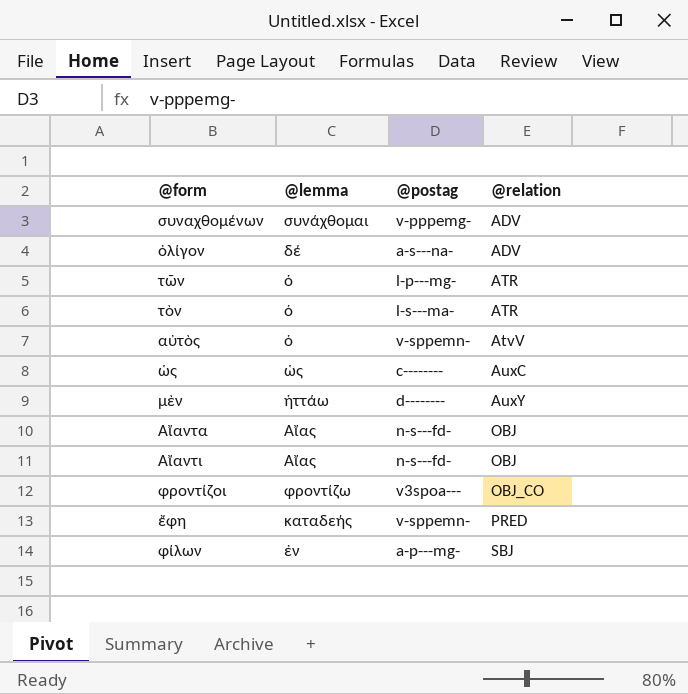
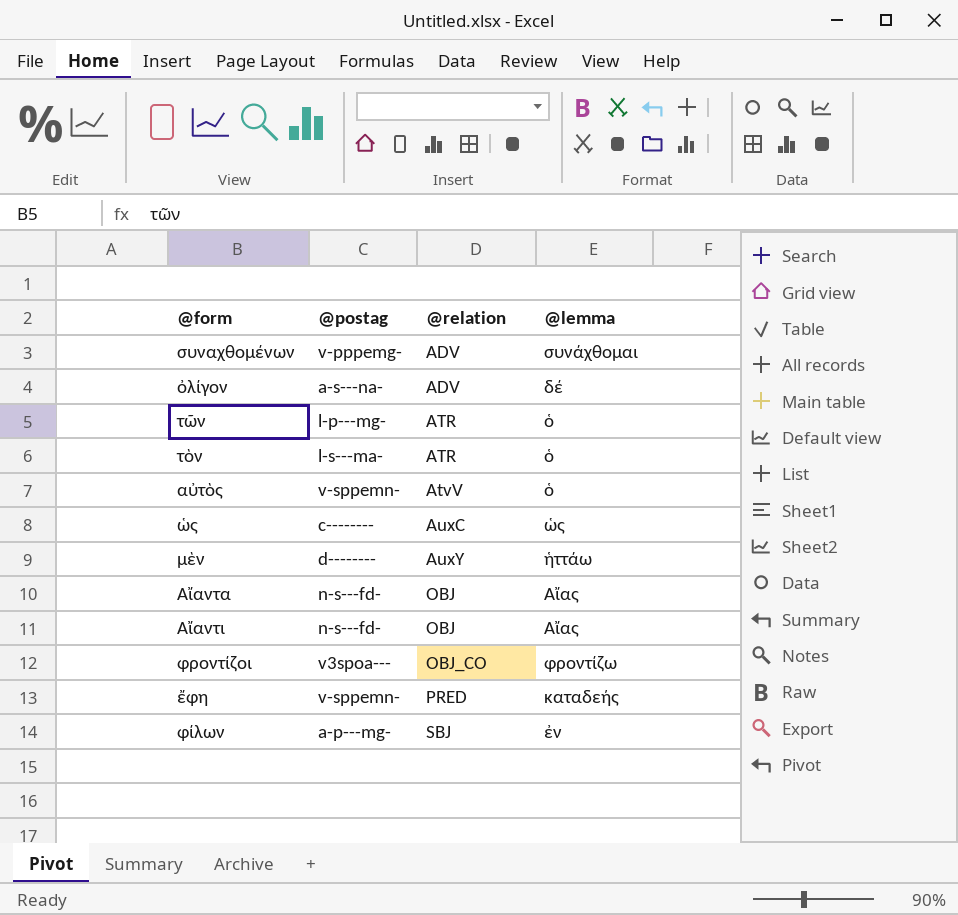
column @lemma | position: 2 -> 4

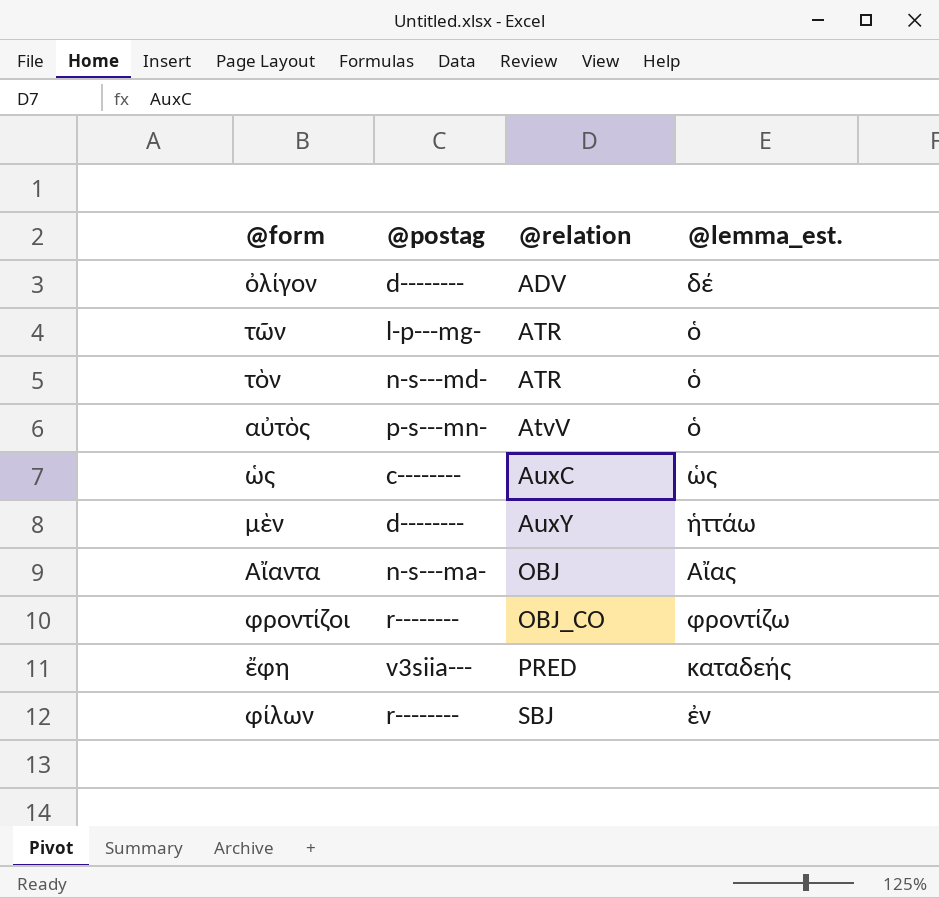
column name: @lemma -> @lemma_est.
row συναχθομένων: v-pppemg- | ADV | συνάχθομαι -> none
row Αἴαντι: n-s---fd- | OBJ | Αἴας -> none
ὀλίγον | @postag: a-s---na- -> d--------
τὸν | @postag: l-s---ma- -> n-s---md-
αὐτὸς | @postag: v-sppemn- -> p-s---mn-
Αἴαντα | @postag: n-s---fd- -> n-s---ma-
φροντίζοι | @postag: v3spoa--- -> r--------
ἔφη | @postag: v-sppemn- -> v3siia---
φίλων | @postag: a-p---mg- -> r--------

